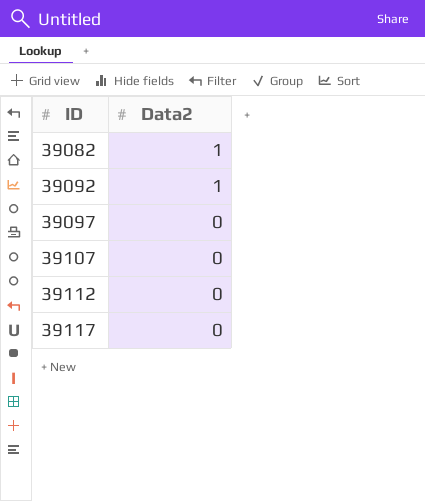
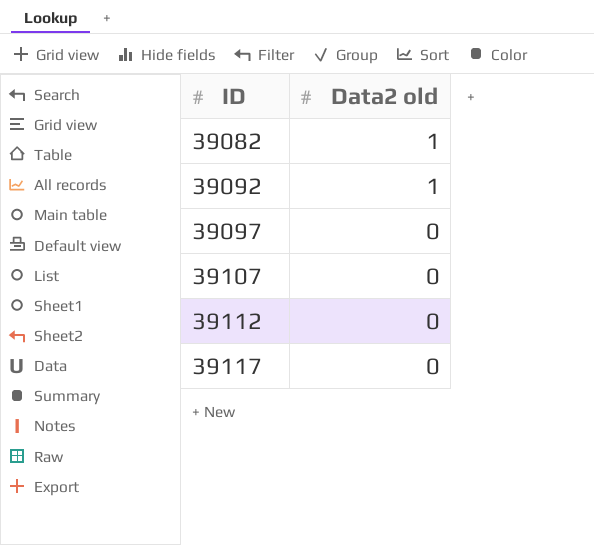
column name: Data2 -> Data2 old

